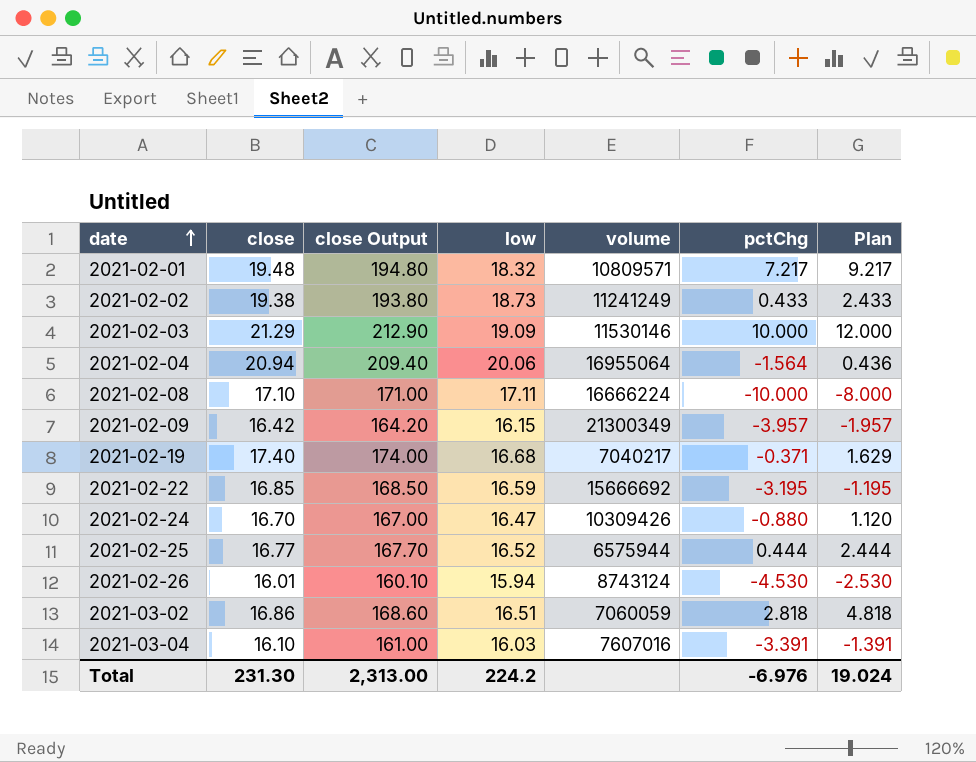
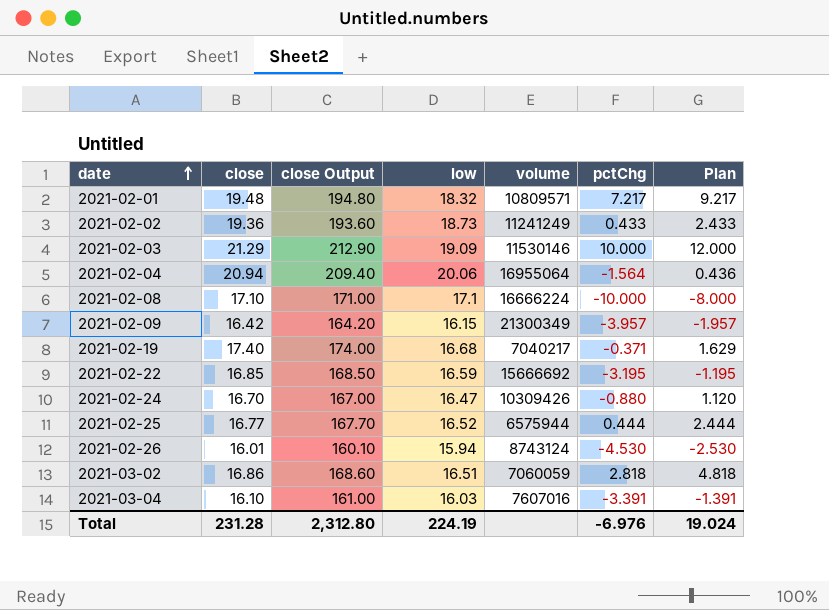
2021-02-02 | close: 19.38 -> 19.36
2021-02-02 | close Output: 193.80 -> 193.60
2021-02-08 | low: 17.11 -> 17.1
Total | close: 231.30 -> 231.28
Total | close Output: 2,313.00 -> 2,312.80
Total | low: 224.2 -> 224.19

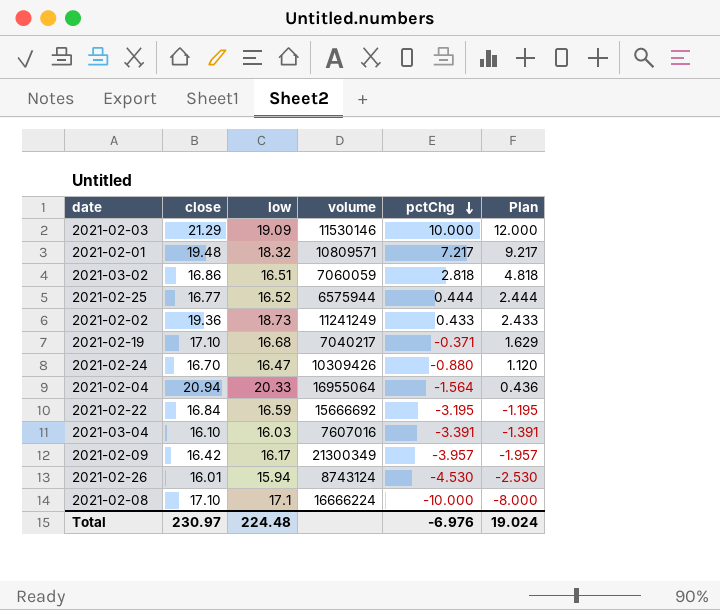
row order: date ascending -> pctChg descending
column close Output | formula: [close] * 10 -> none
2021-02-19 | close: 17.40 -> 17.10
2021-02-04 | low: 20.06 -> 20.33
2021-02-22 | close: 16.85 -> 16.84
2021-02-09 | low: 16.15 -> 16.17
Total | close: 231.28 -> 230.97
Total | low: 224.19 -> 224.48

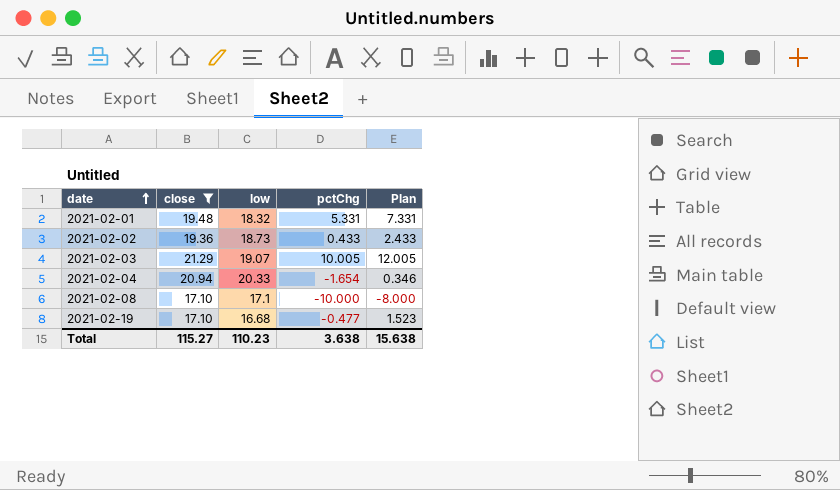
filter: none -> close >= 17.10
row order: pctChg descending -> date ascending
column volume | position: 4 -> none
2021-02-01 | pctChg: 7.217 -> 5.331
2021-02-01 | Plan: 9.217 -> 7.331
2021-02-03 | low: 19.09 -> 19.07
2021-02-03 | pctChg: 10.000 -> 10.005
2021-02-03 | Plan: 12.000 -> 12.005
2021-02-04 | pctChg: -1.564 -> -1.654
2021-02-04 | Plan: 0.436 -> 0.346
2021-02-19 | pctChg: -0.371 -> -0.477
2021-02-19 | Plan: 1.629 -> 1.523
Total | close: 230.97 -> 115.27
Total | low: 224.48 -> 110.23
Total | pctChg: -6.976 -> 3.638
Total | Plan: 19.024 -> 15.638

